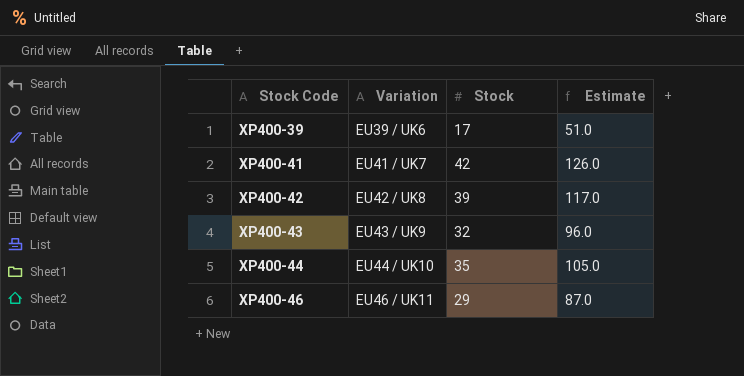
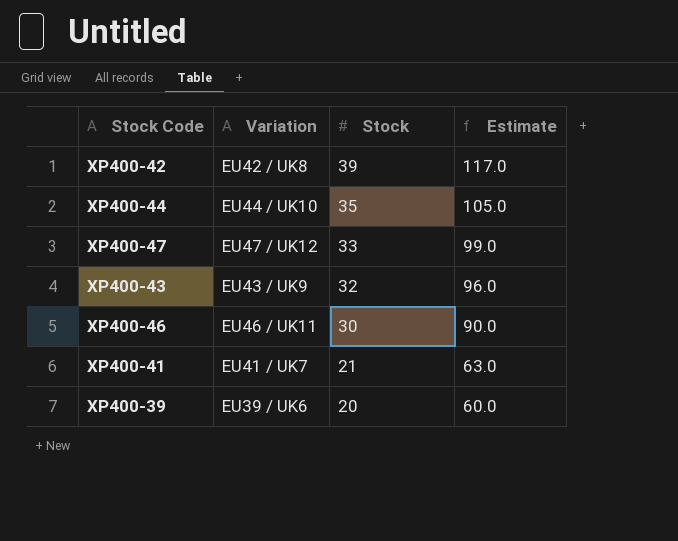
row order: Stock Code ascending -> Stock descending
row XP400-47: none -> EU47 / UK12 | 33 | 99.0
XP400-46 | Stock: 29 -> 30
XP400-46 | Estimate: 87.0 -> 90.0
XP400-41 | Stock: 42 -> 21
XP400-41 | Estimate: 126.0 -> 63.0
XP400-39 | Stock: 17 -> 20
XP400-39 | Estimate: 51.0 -> 60.0

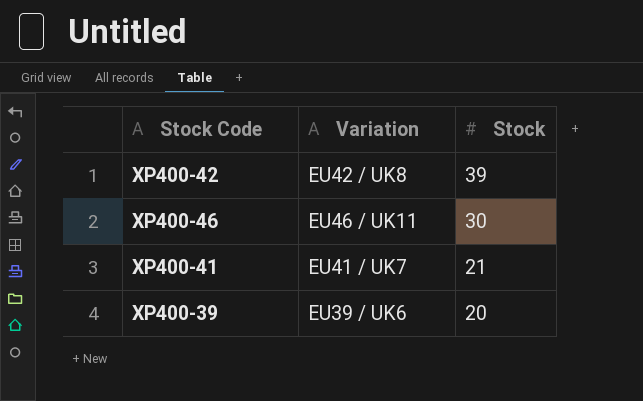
column Estimate | formula: [Stock] * 3 -> none
row XP400-44: EU44 / UK10 | 35 | 105.0 -> none
row XP400-47: EU47 / UK12 | 33 | 99.0 -> none
row XP400-43: EU43 / UK9 | 32 | 96.0 -> none

